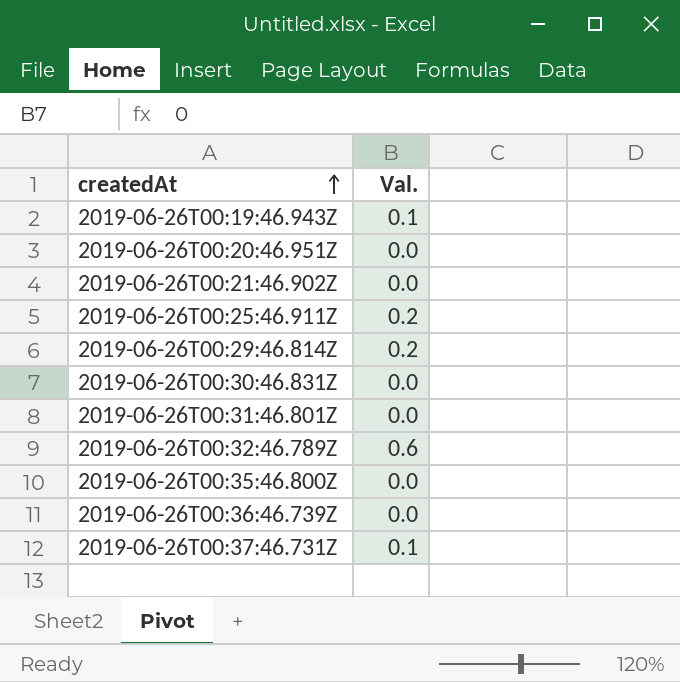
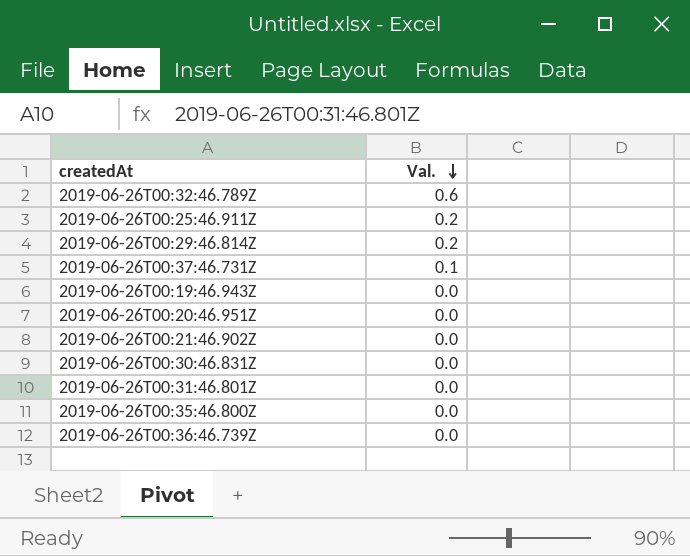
row order: createdAt ascending -> Val. descending
2019-06-26T00:19:46.943Z | Val.: 0.1 -> 0.0

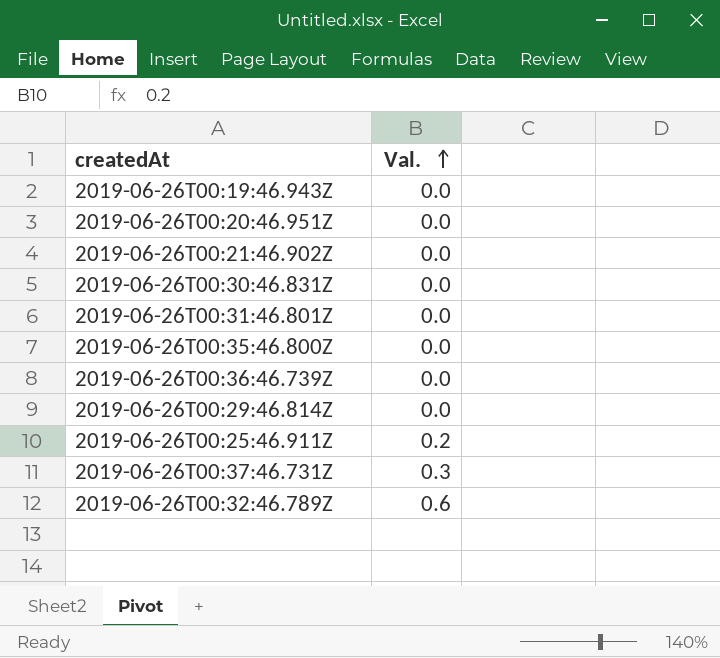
row order: Val. descending -> Val. ascending
2019-06-26T00:29:46.814Z | Val.: 0.2 -> 0.0
2019-06-26T00:37:46.731Z | Val.: 0.1 -> 0.3

